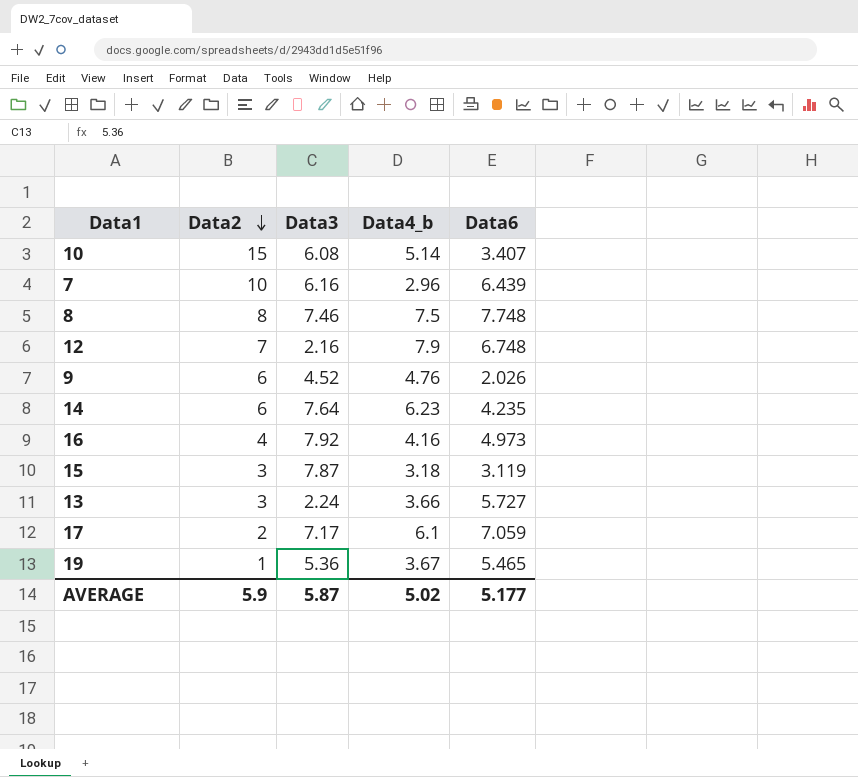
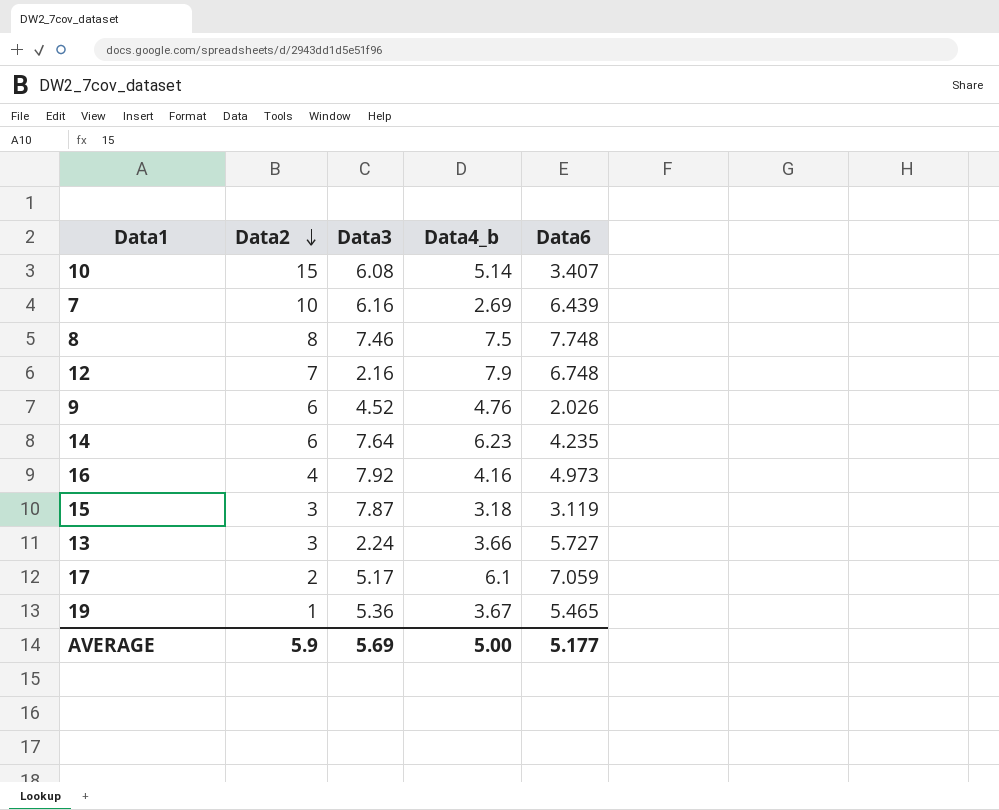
7 | Data4_b: 2.96 -> 2.69
17 | Data3: 7.17 -> 5.17
AVERAGE | Data3: 5.87 -> 5.69
AVERAGE | Data4_b: 5.02 -> 5.00

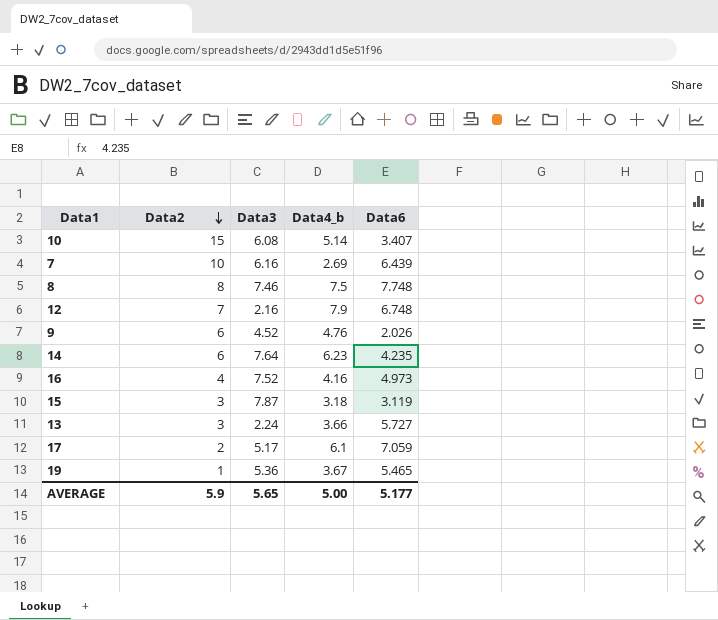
16 | Data3: 7.92 -> 7.52
AVERAGE | Data3: 5.69 -> 5.65

